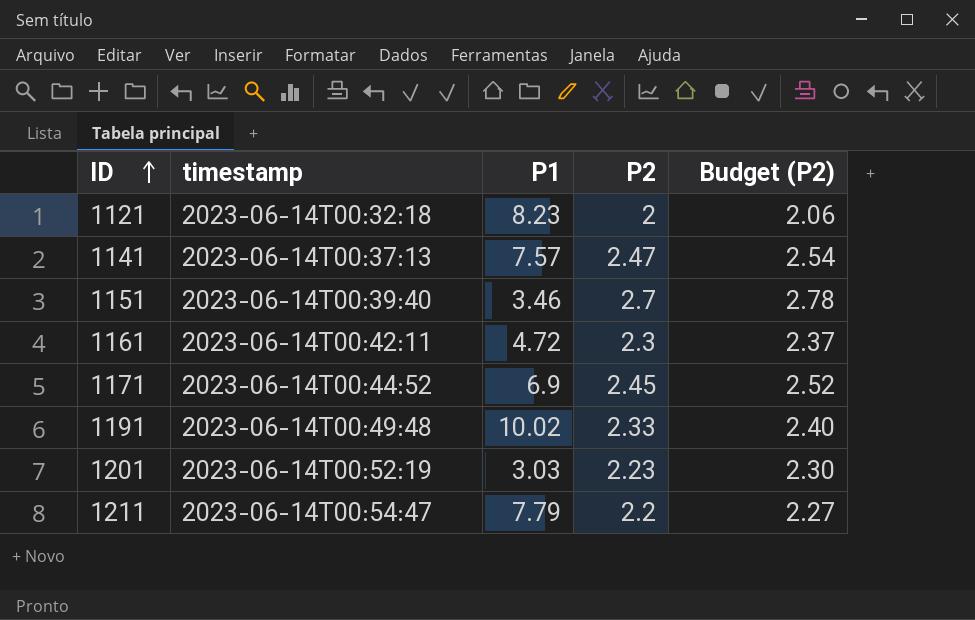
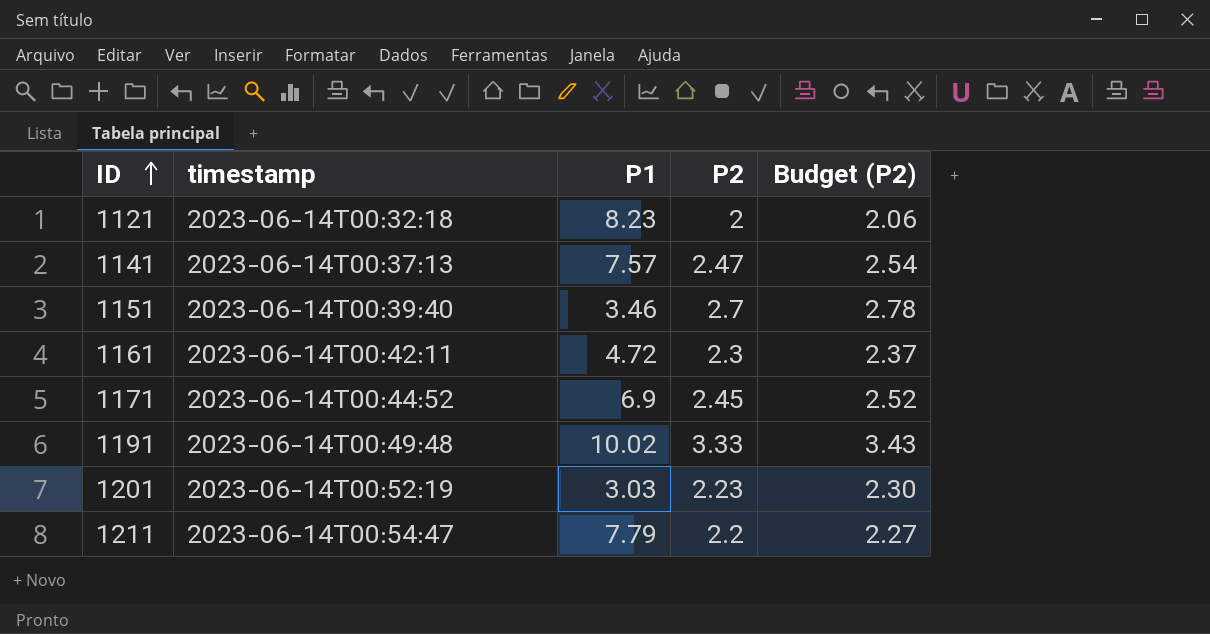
1191 | P2: 2.33 -> 3.33
1191 | Budget (P2): 2.40 -> 3.43

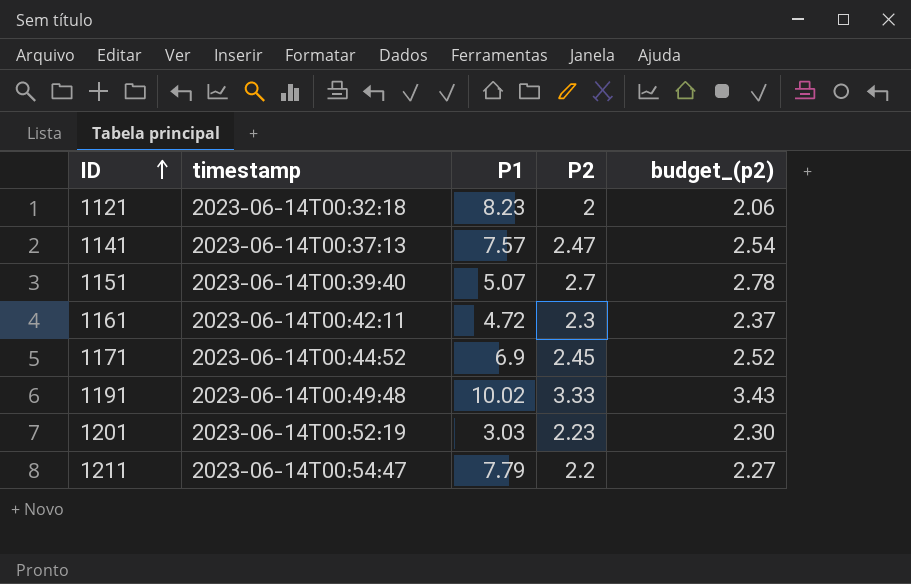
column name: Budget (P2) -> budget_(p2)
1151 | P1: 3.46 -> 5.07

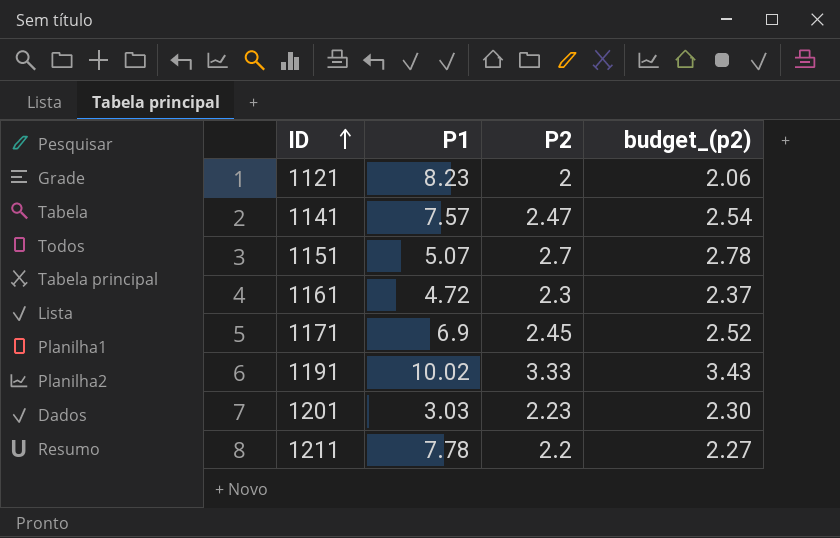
column timestamp | position: 2 -> none
1211 | P1: 7.79 -> 7.78

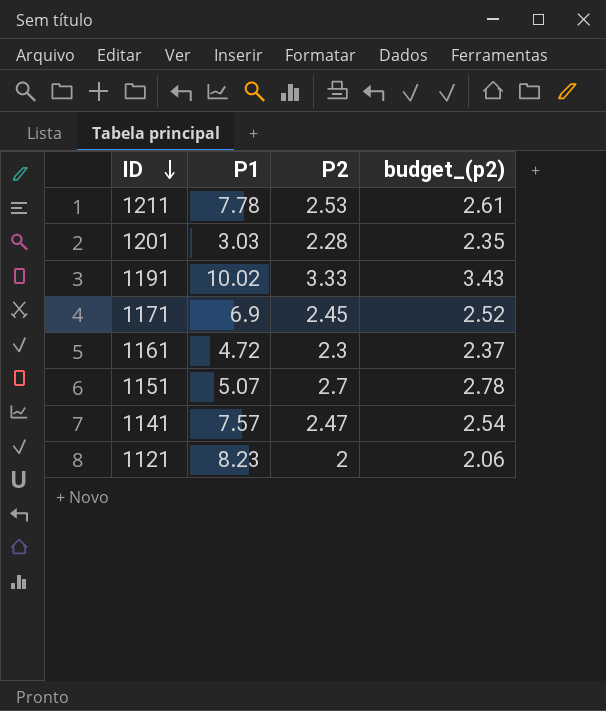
row order: ID ascending -> ID descending
1211 | P2: 2.2 -> 2.53
1211 | budget_(p2): 2.27 -> 2.61
1201 | P2: 2.23 -> 2.28
1201 | budget_(p2): 2.30 -> 2.35

